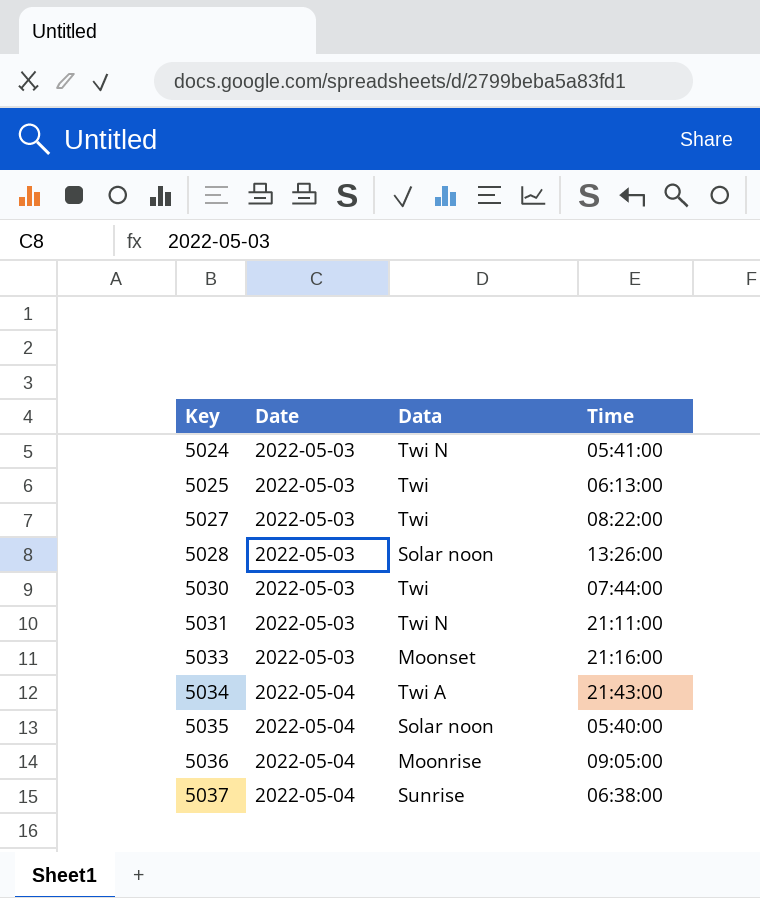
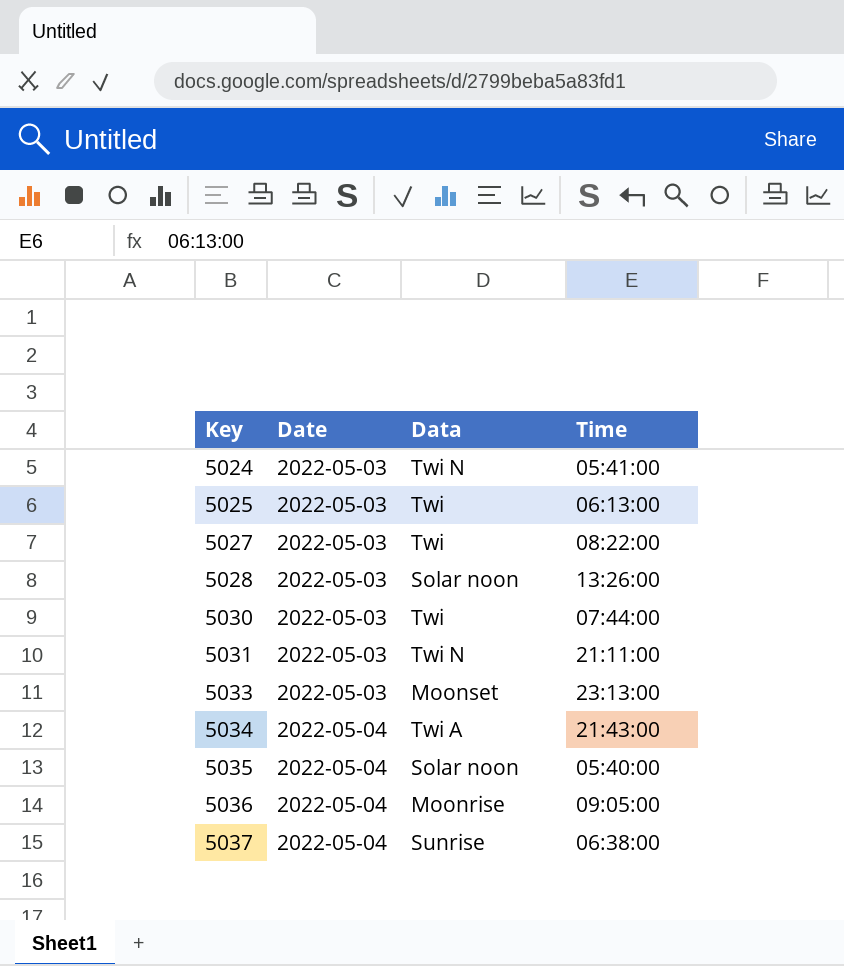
5033 | Time: 21:16:00 -> 23:13:00

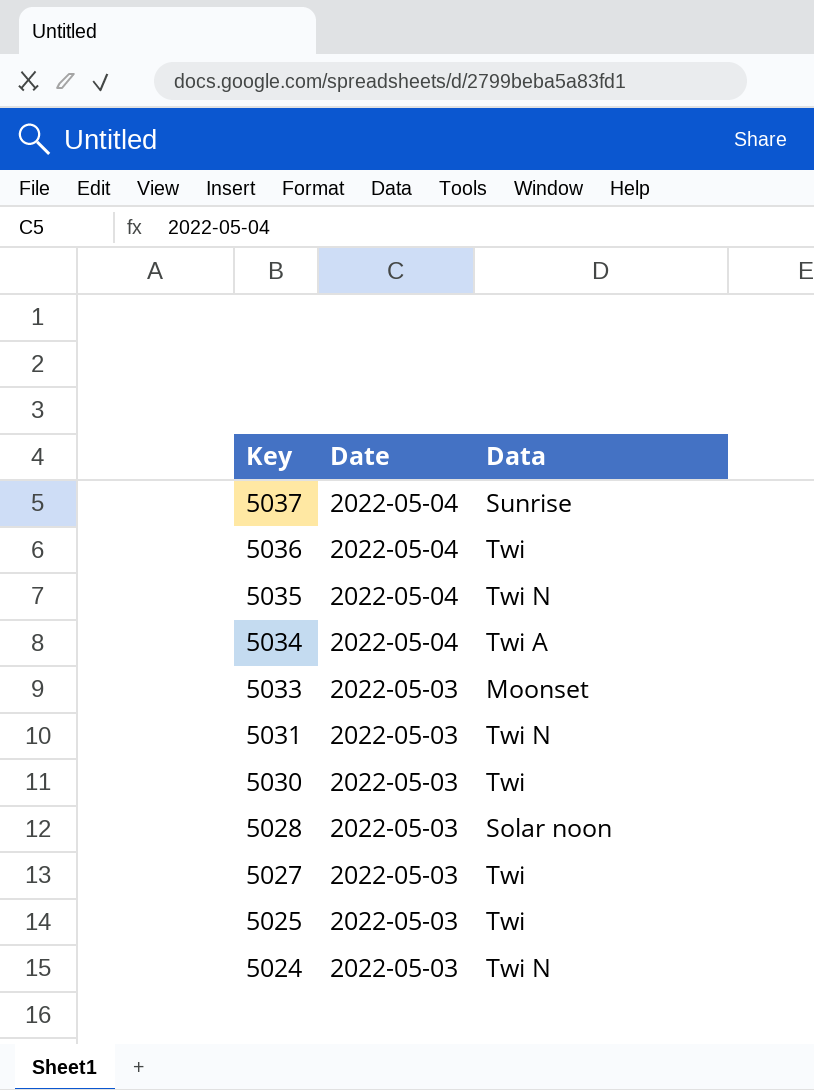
row order: Key ascending -> Key descending
column Time | position: 4 -> none
5036 | Data: Moonrise -> Twi
5035 | Data: Solar noon -> Twi N

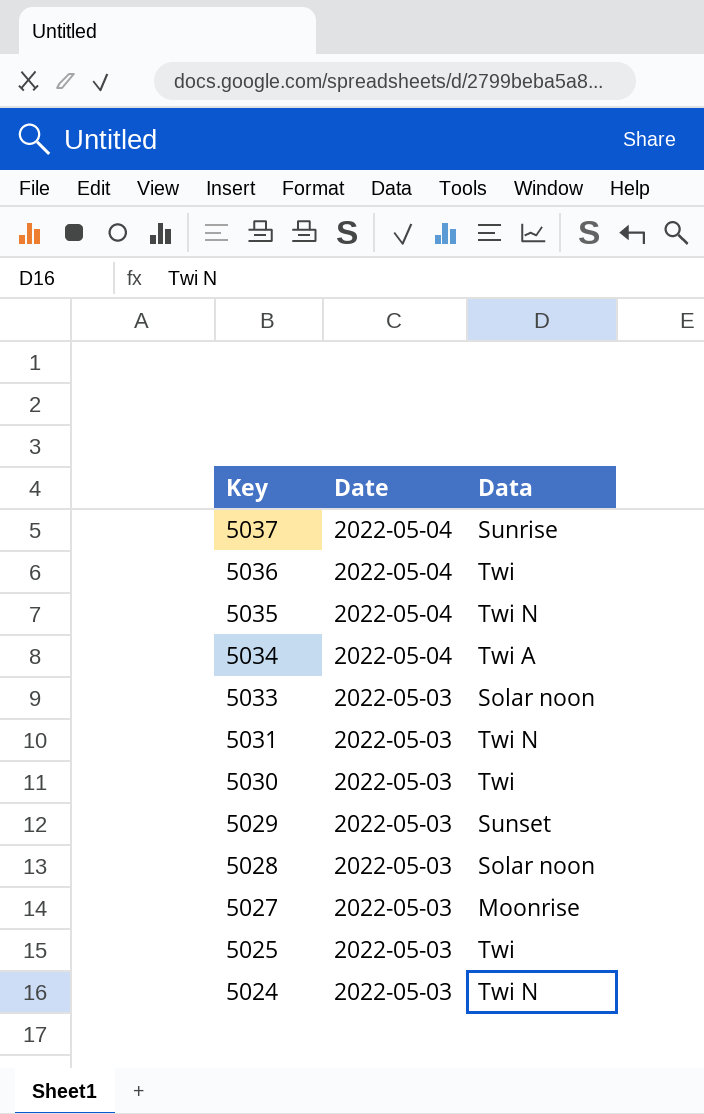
5033 | Data: Moonset -> Solar noon
row 5029: none -> 2022-05-03 | Sunset
5027 | Data: Twi -> Moonrise

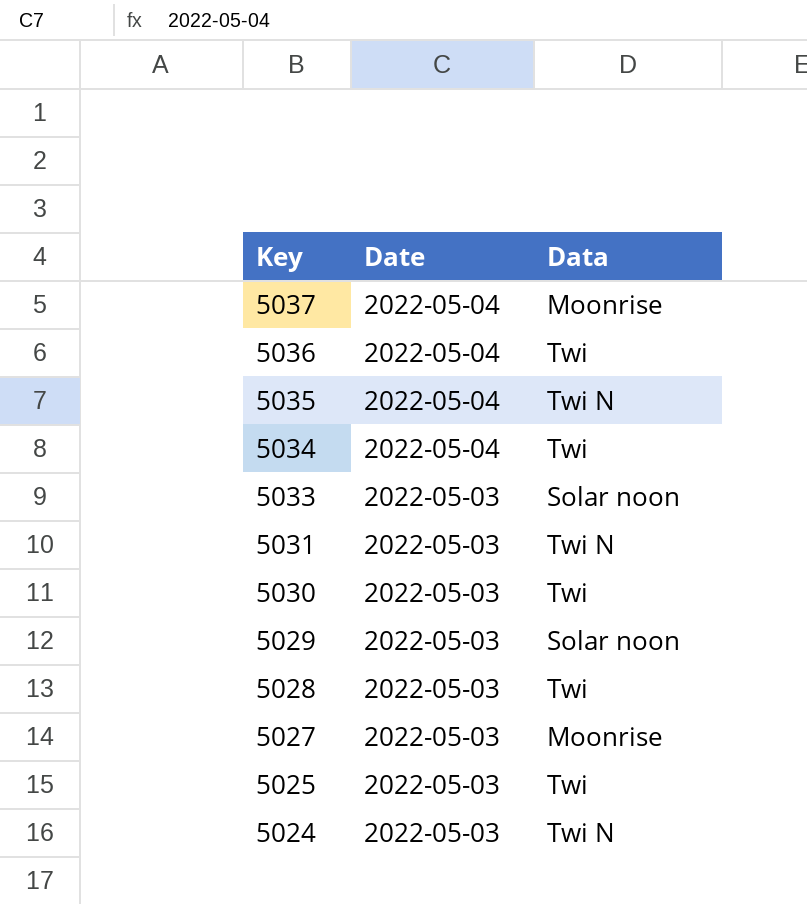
5037 | Data: Sunrise -> Moonrise
5034 | Data: Twi A -> Twi
5029 | Data: Sunset -> Solar noon
5028 | Data: Solar noon -> Twi

